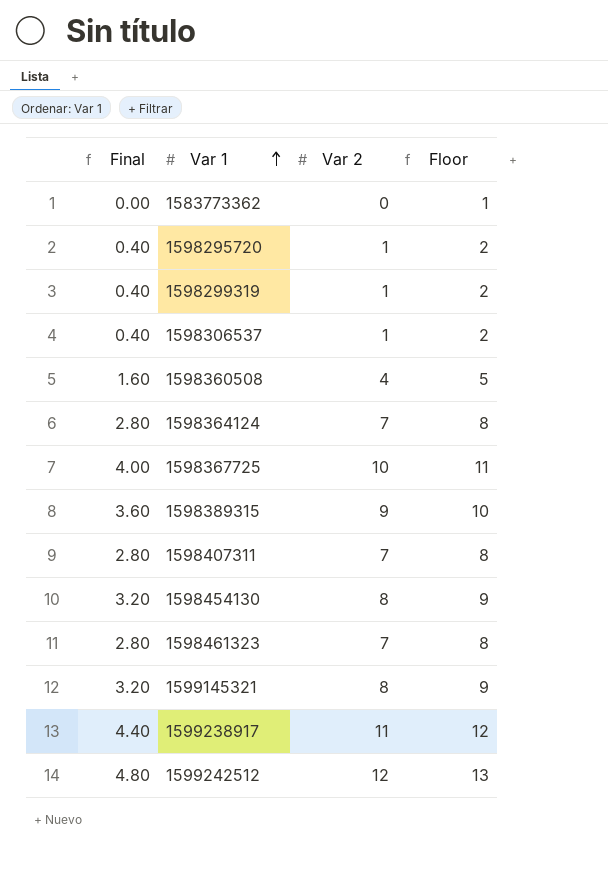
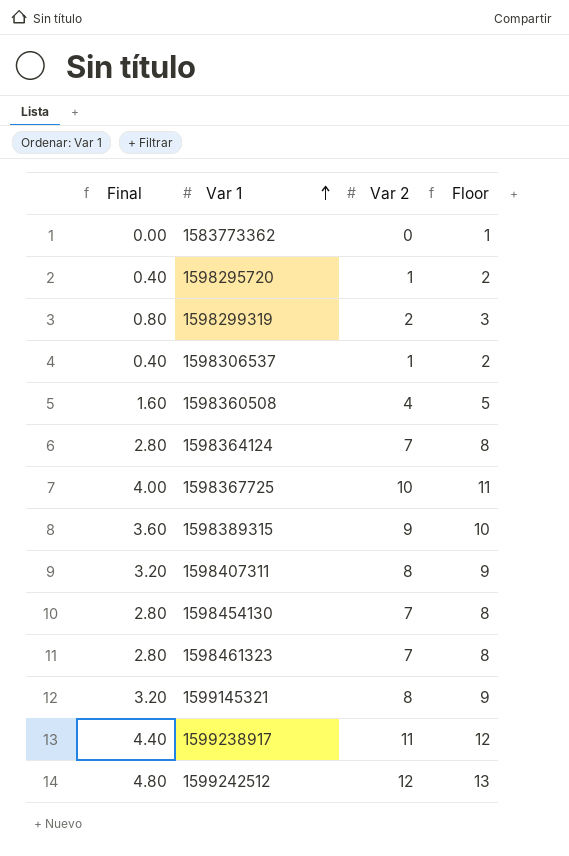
1598299319 | Final: 0.40 -> 0.80
1598299319 | Var 2: 1 -> 2
1598299319 | Floor: 2 -> 3
1598407311 | Final: 2.80 -> 3.20
1598407311 | Var 2: 7 -> 8
1598407311 | Floor: 8 -> 9
1598454130 | Final: 3.20 -> 2.80
1598454130 | Var 2: 8 -> 7
1598454130 | Floor: 9 -> 8

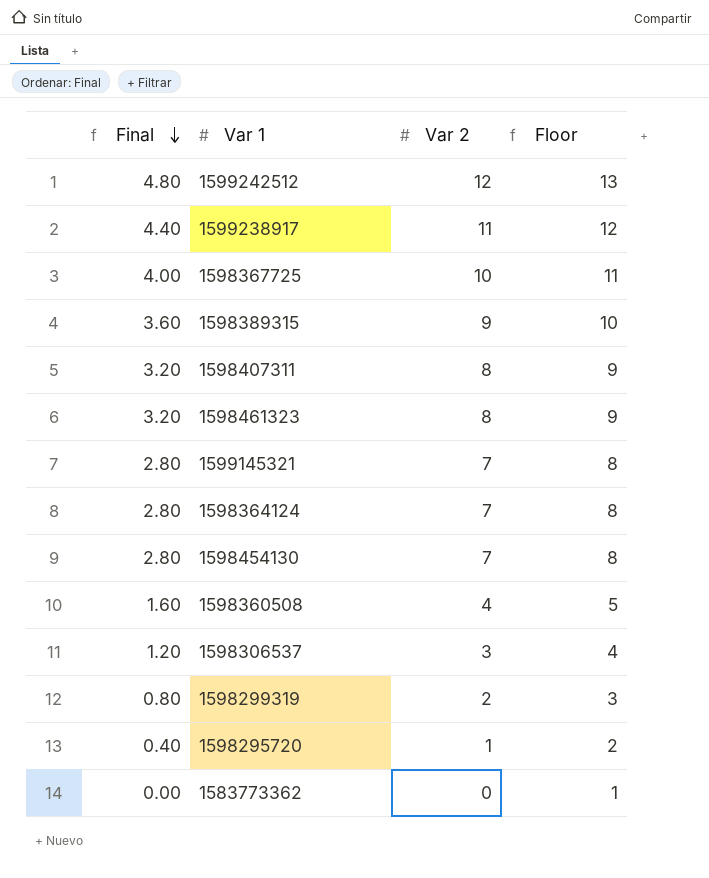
row order: Var 1 ascending -> Final descending
1598461323 | Final: 2.80 -> 3.20
1598461323 | Var 2: 7 -> 8
1598461323 | Floor: 8 -> 9
1599145321 | Final: 3.20 -> 2.80
1599145321 | Var 2: 8 -> 7
1599145321 | Floor: 9 -> 8
1598306537 | Final: 0.40 -> 1.20
1598306537 | Var 2: 1 -> 3
1598306537 | Floor: 2 -> 4

